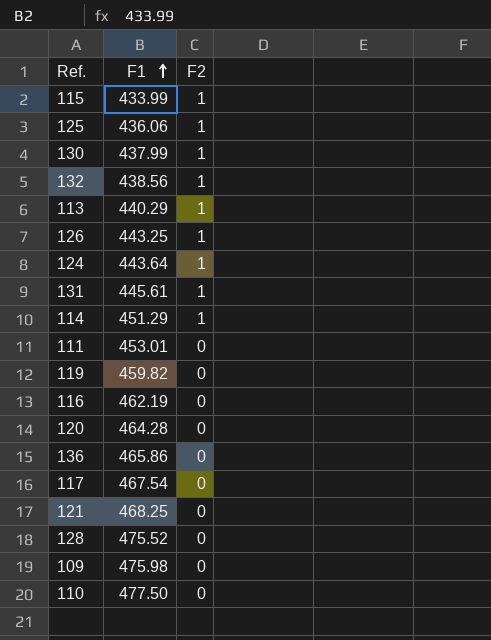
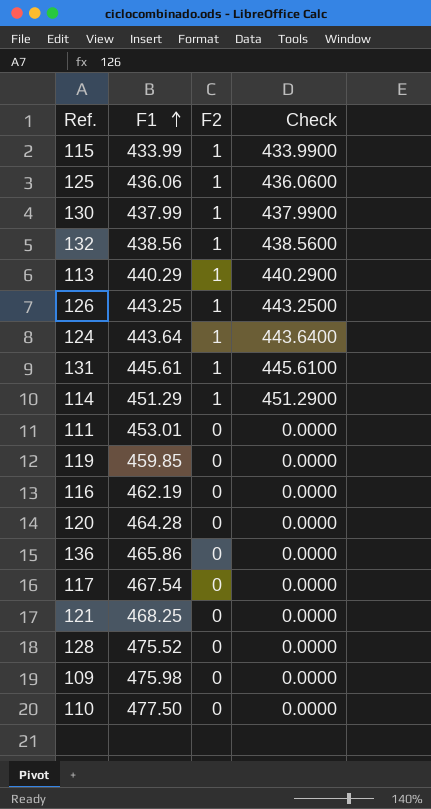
column Check | formula: none -> [F1] * [F2]
119 | F1: 459.82 -> 459.85

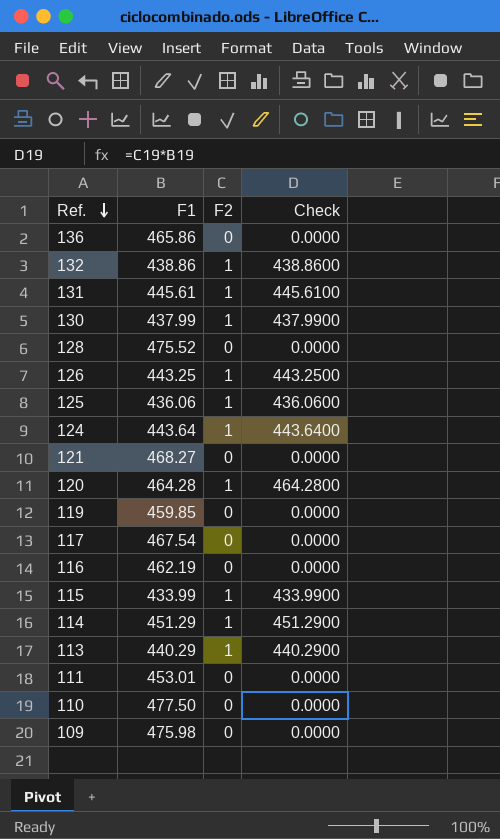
row order: F1 ascending -> Ref. descending
132 | F1: 438.56 -> 438.86
132 | Check: 438.5600 -> 438.8600
121 | F1: 468.25 -> 468.27
120 | F2: 0 -> 1
120 | Check: 0.0000 -> 464.2800

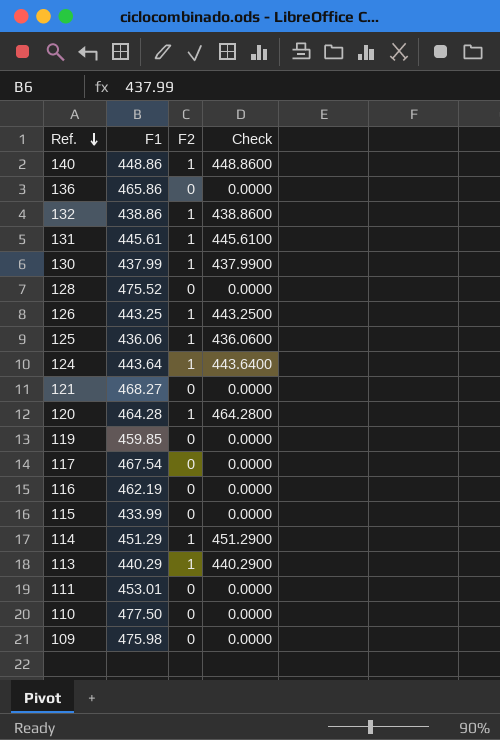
row 140: none -> 448.86 | 1 | 448.8600
115 | F2: 1 -> 0
115 | Check: 433.9900 -> 0.0000

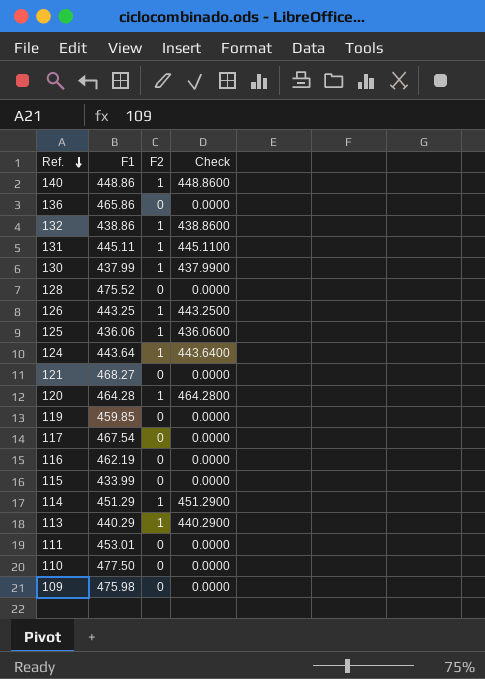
131 | F1: 445.61 -> 445.11
131 | Check: 445.6100 -> 445.1100

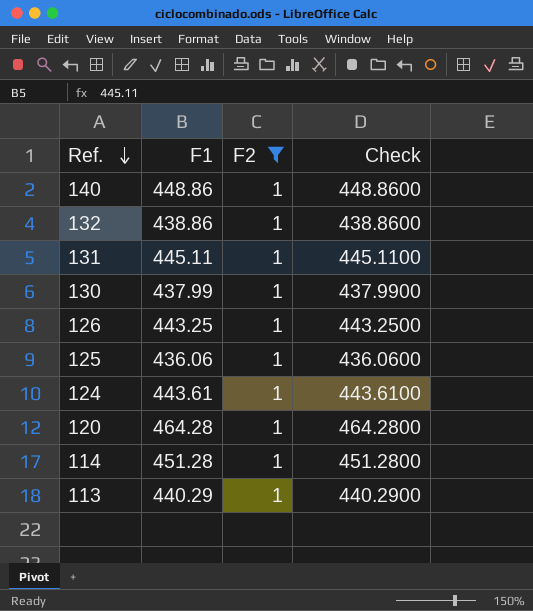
filter: none -> F2 = 1
124 | F1: 443.64 -> 443.61
124 | Check: 443.6400 -> 443.6100
114 | F1: 451.29 -> 451.28
114 | Check: 451.2900 -> 451.2800

